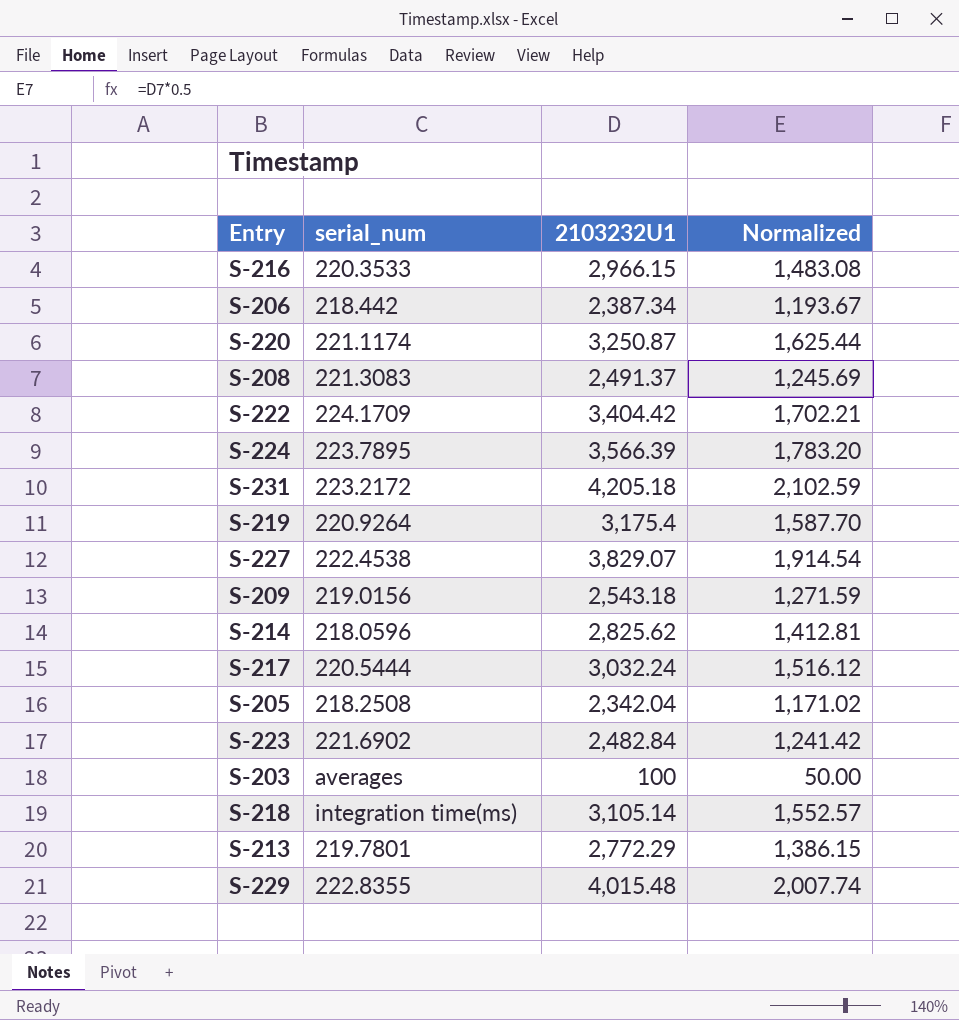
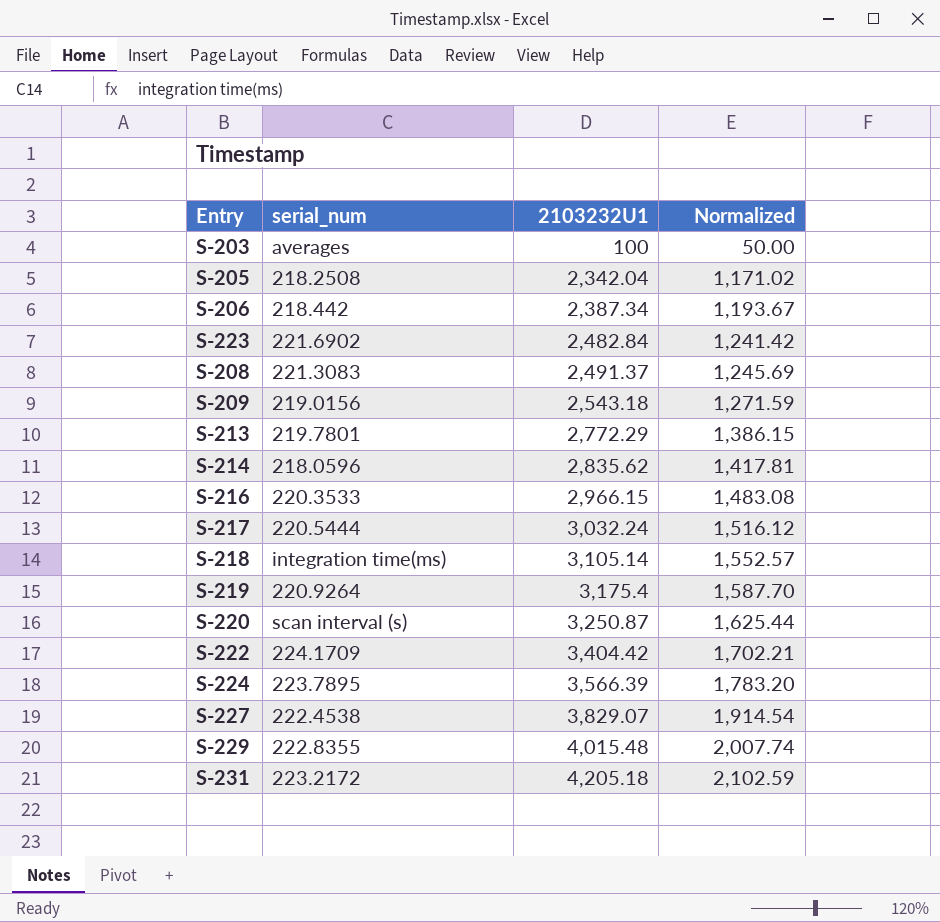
row order: none -> 2103232U1 ascending
S-214 | 2103232U1: 2,825.62 -> 2,835.62
S-214 | Normalized: 1,412.81 -> 1,417.81
S-220 | serial_num: 221.1174 -> scan interval (s)

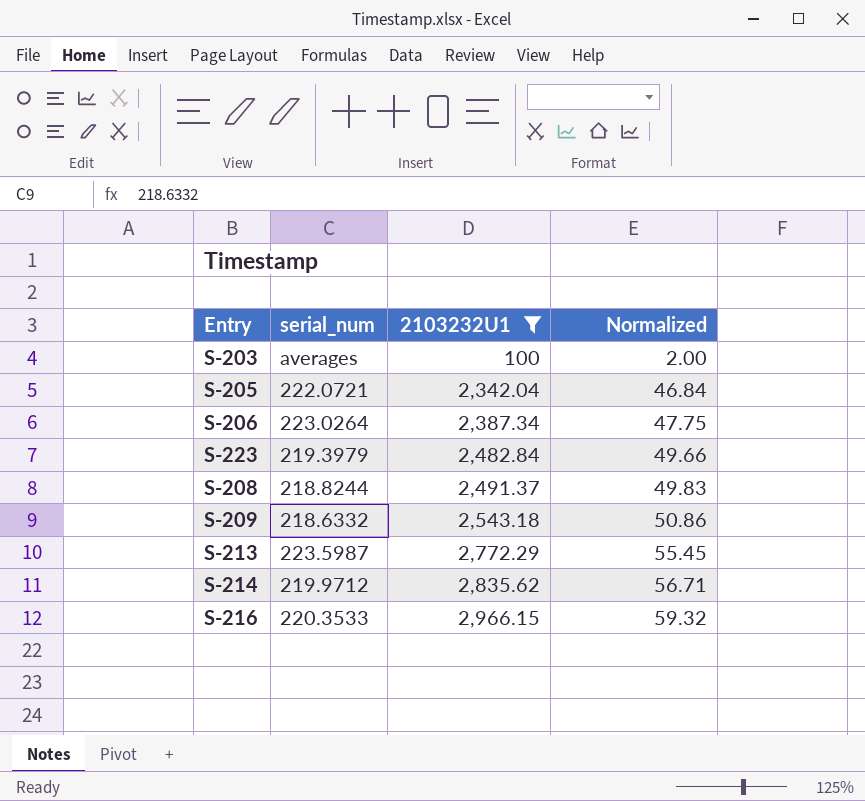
filter: none -> 2103232U1 <= 2,966.15
column Normalized | formula: [2103232U1] * 0.5 -> [2103232U1] * 0.02
S-205 | serial_num: 218.2508 -> 222.0721
S-206 | serial_num: 218.442 -> 223.0264
S-223 | serial_num: 221.6902 -> 219.3979
S-208 | serial_num: 221.3083 -> 218.8244
S-209 | serial_num: 219.0156 -> 218.6332
S-213 | serial_num: 219.7801 -> 223.5987
S-214 | serial_num: 218.0596 -> 219.9712

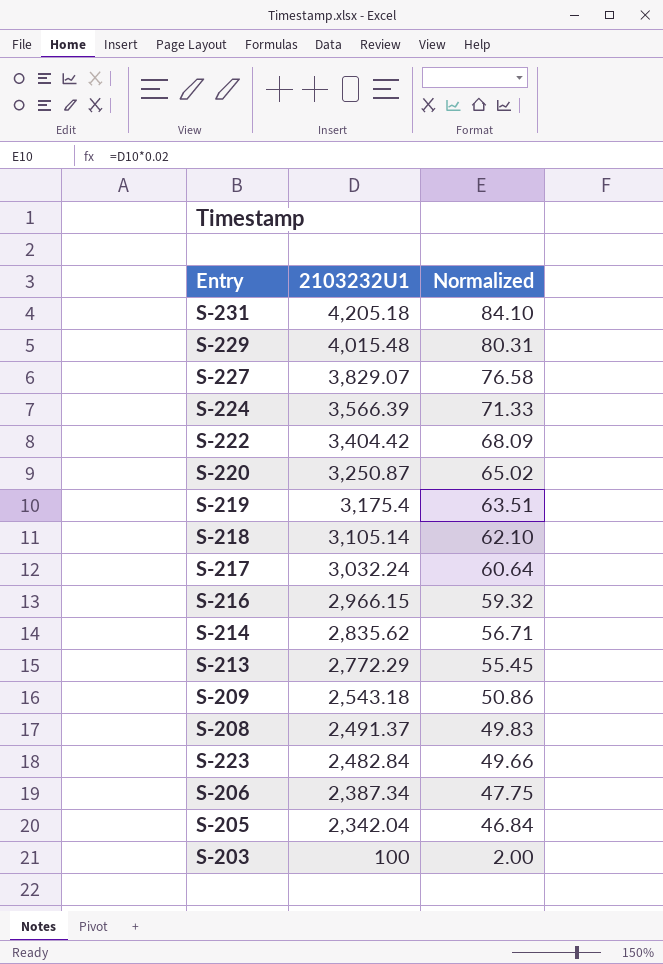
filter: 2103232U1 <= 2,966.15 -> none
row order: 2103232U1 ascending -> 2103232U1 descending
column serial_num | position: 2 -> none

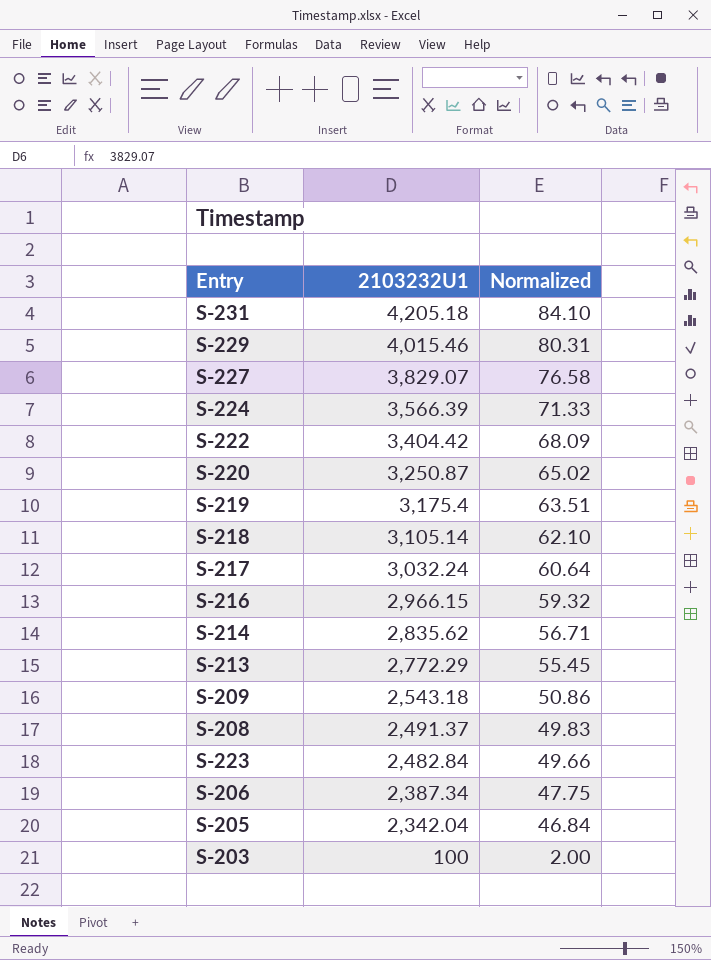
S-229 | 2103232U1: 4,015.48 -> 4,015.46

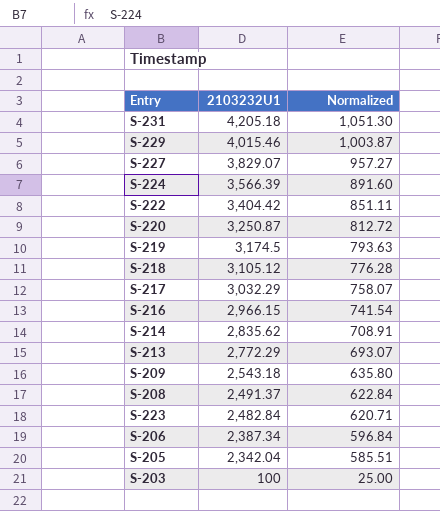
column Normalized | formula: [2103232U1] * 0.02 -> [2103232U1] * 0.25
S-219 | 2103232U1: 3,175.4 -> 3,174.5
S-218 | 2103232U1: 3,105.14 -> 3,105.12
S-217 | 2103232U1: 3,032.24 -> 3,032.29

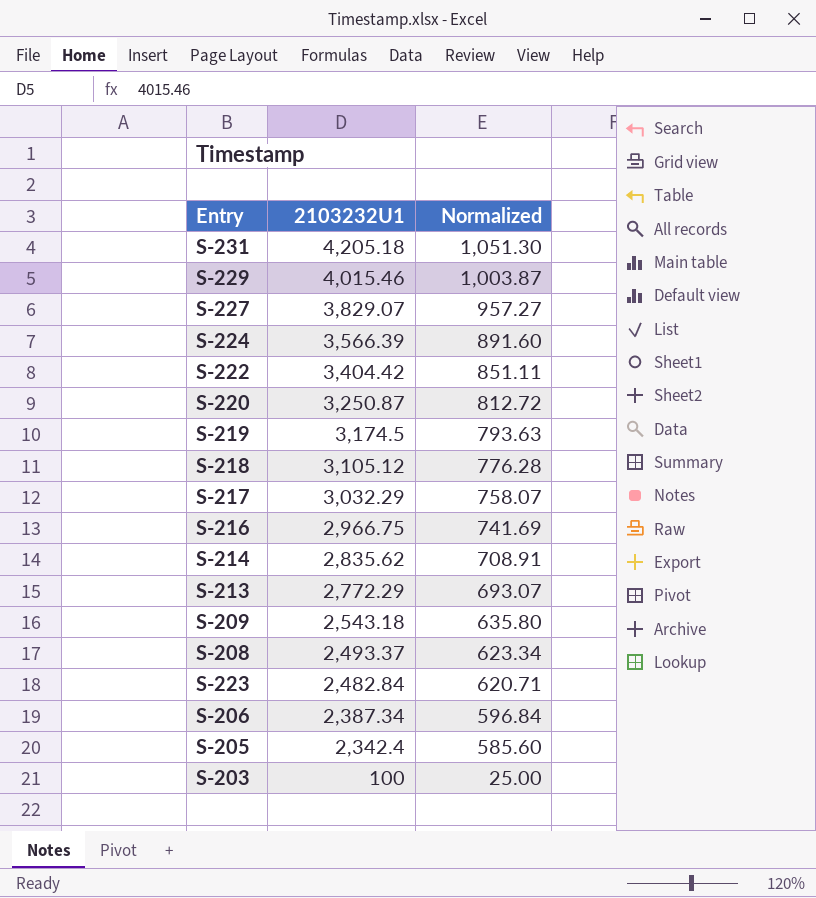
S-216 | 2103232U1: 2,966.15 -> 2,966.75
S-216 | Normalized: 741.54 -> 741.69
S-208 | 2103232U1: 2,491.37 -> 2,493.37
S-208 | Normalized: 622.84 -> 623.34
S-205 | 2103232U1: 2,342.04 -> 2,342.4
S-205 | Normalized: 585.51 -> 585.60

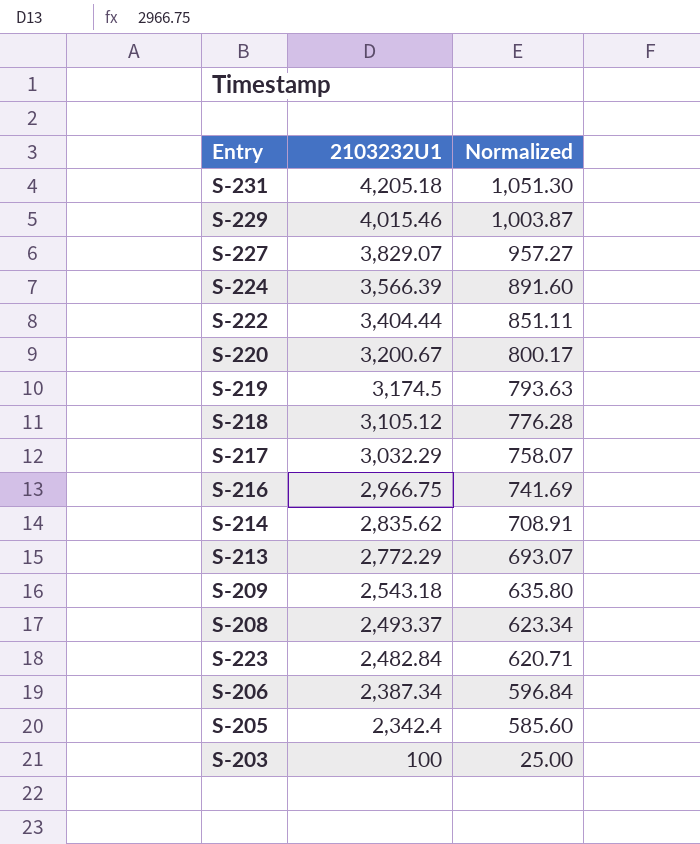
S-222 | 2103232U1: 3,404.42 -> 3,404.44
S-220 | 2103232U1: 3,250.87 -> 3,200.67
S-220 | Normalized: 812.72 -> 800.17

